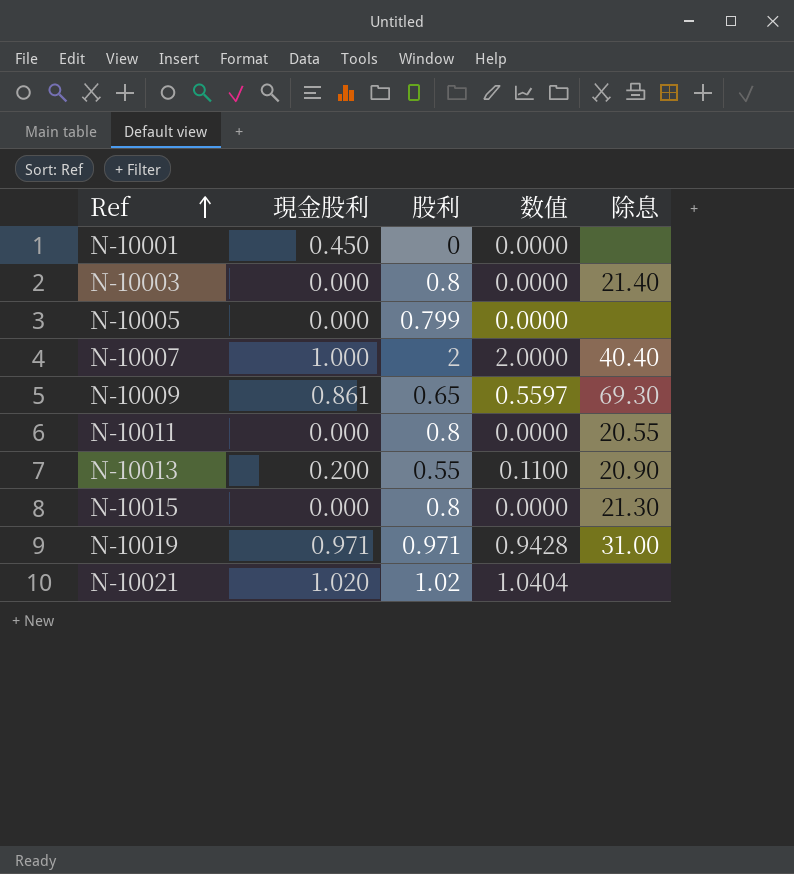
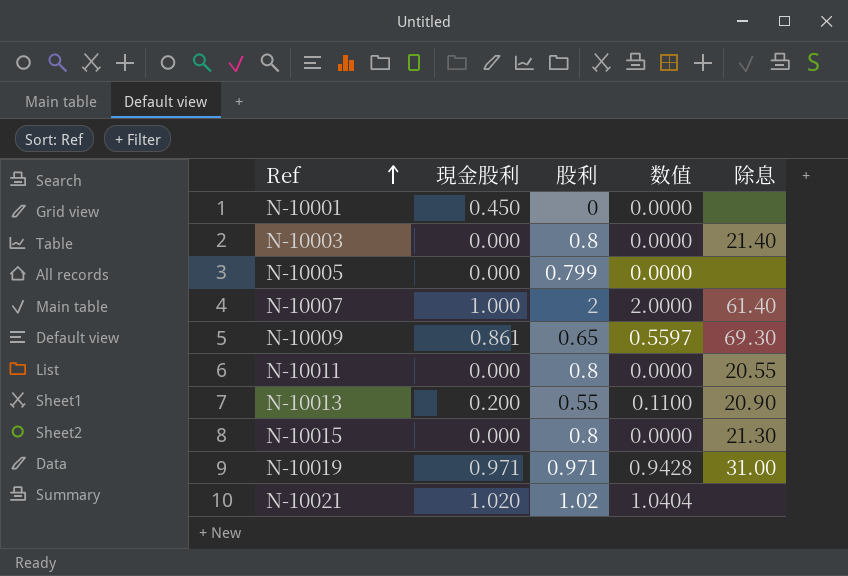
N-10007 | 除息: 40.40 -> 61.40

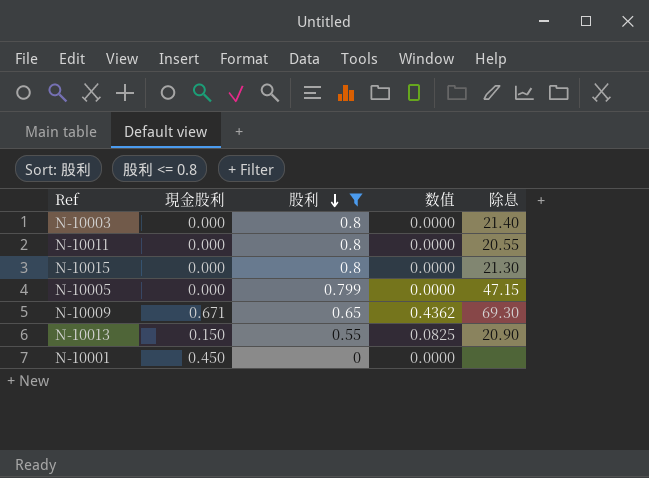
filter: none -> 股利 <= 0.8
row order: Ref ascending -> 股利 descending
N-10005 | 除息: none -> 47.15
N-10009 | 現金股利: 0.861 -> 0.671
N-10009 | 数值: 0.5597 -> 0.4362
N-10013 | 現金股利: 0.200 -> 0.150
N-10013 | 数值: 0.1100 -> 0.0825

